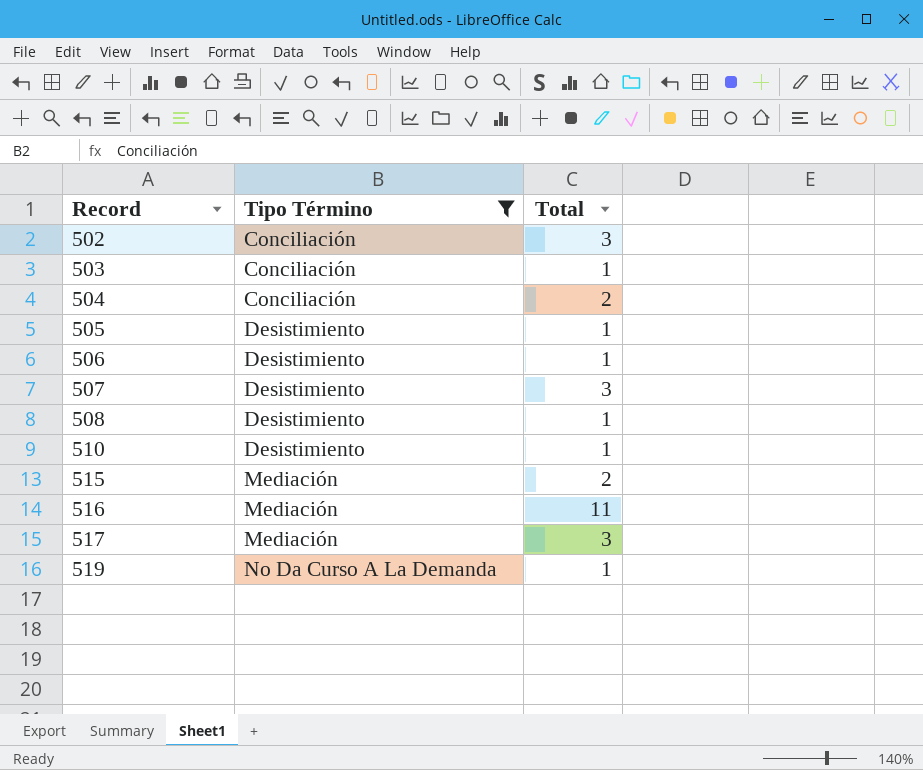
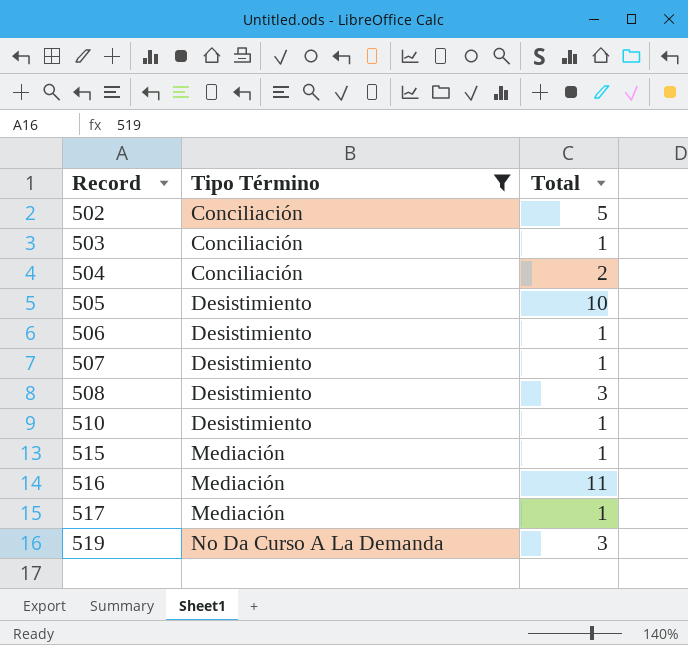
502 | Total: 3 -> 5
505 | Total: 1 -> 10
507 | Total: 3 -> 1
508 | Total: 1 -> 3
515 | Total: 2 -> 1
517 | Total: 3 -> 1
519 | Total: 1 -> 3

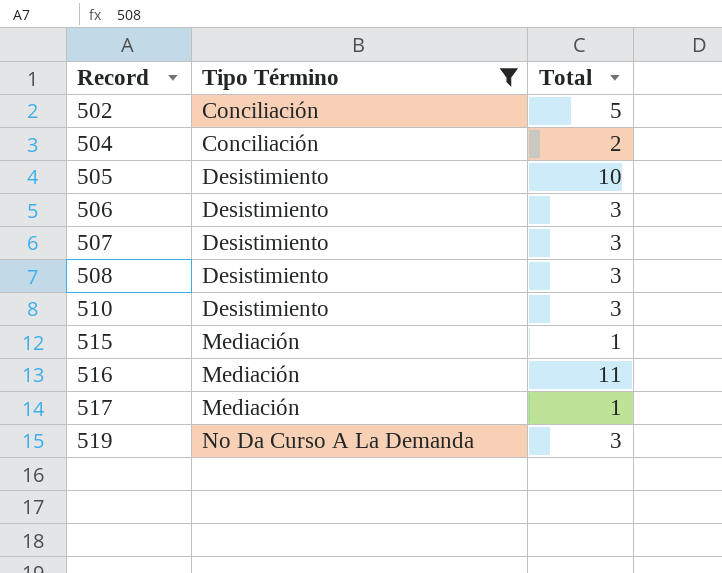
row 503: Conciliación | 1 -> none
506 | Total: 1 -> 3
507 | Total: 1 -> 3
510 | Total: 1 -> 3

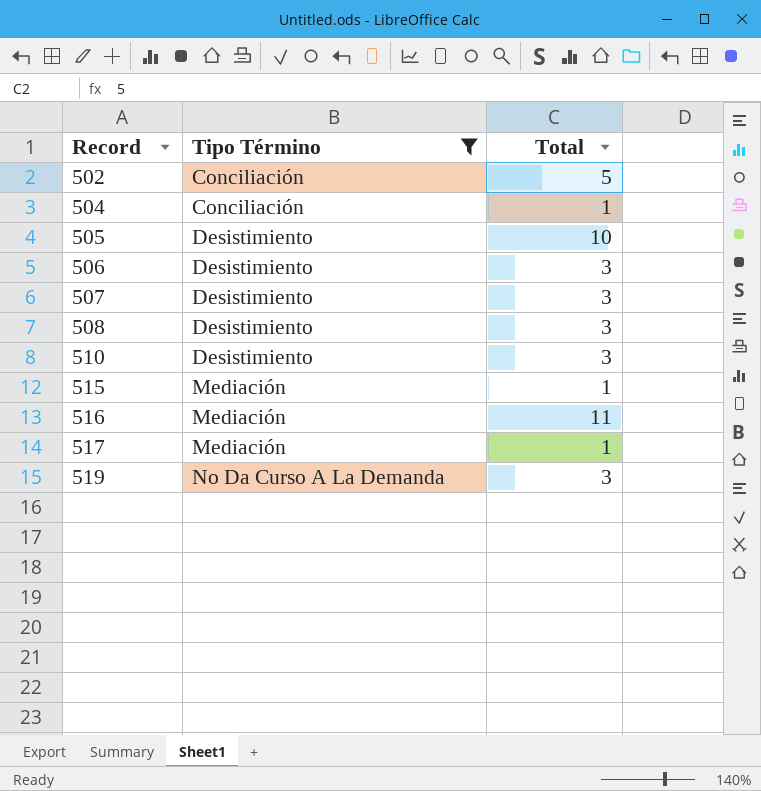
504 | Total: 2 -> 1

